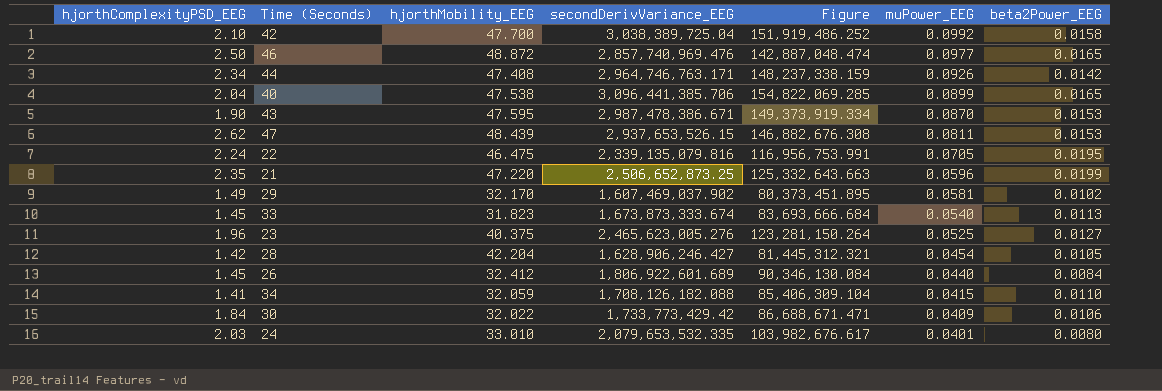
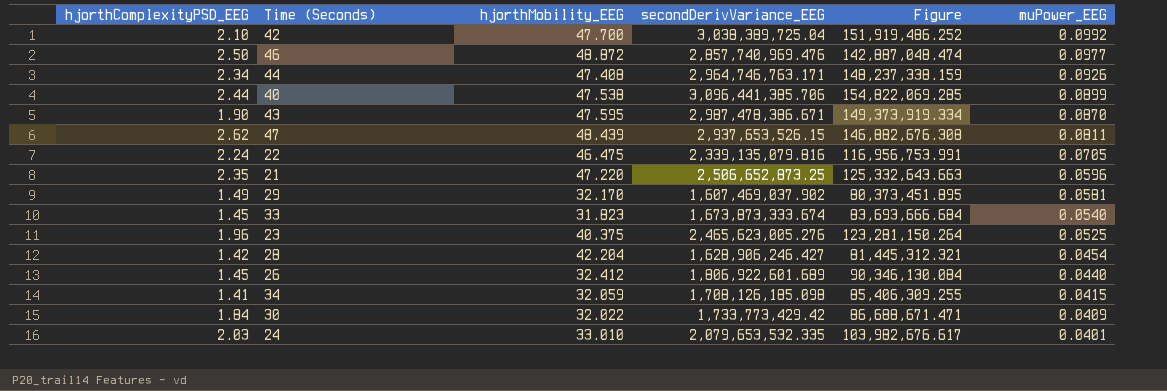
column beta2Power_EEG | position: 7 -> none
40 | hjorthComplexityPSD_EEG: 2.04 -> 2.44
34 | secondDerivVariance_EEG: 1,708,126,182.088 -> 1,708,126,185.098
34 | Figure: 85,406,309.104 -> 85,406,309.255

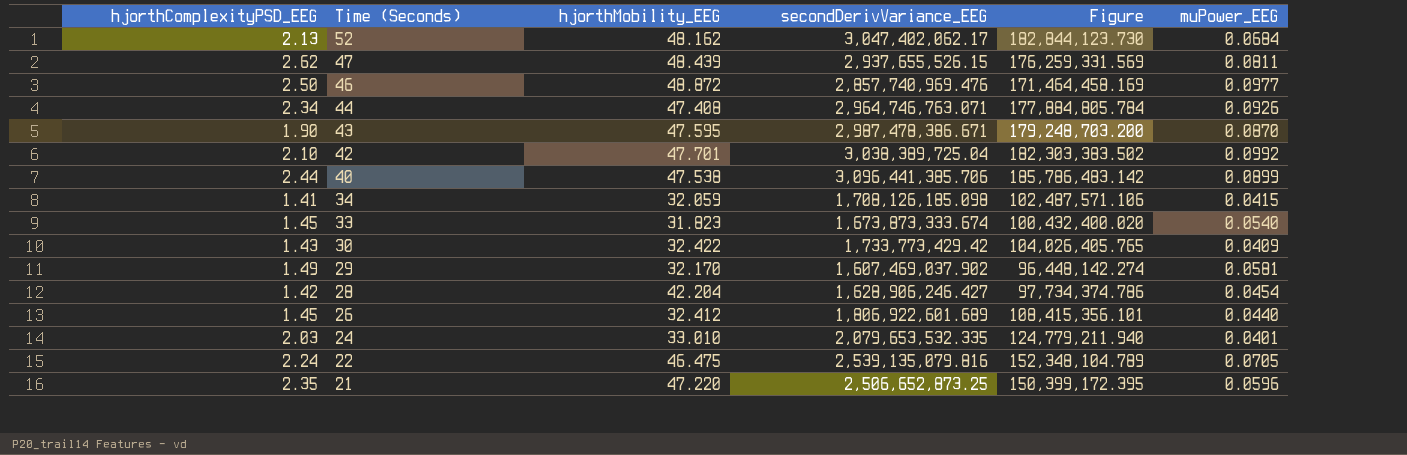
row order: muPower_EEG descending -> Time (Seconds) descending
column Figure | formula: [secondDerivVariance_EEG] * 0.05 -> [secondDerivVariance_EEG] * 0.06
row 23: 1.96 | 40.375 | 2,465,623,005.276 | 123,281,150.264 | 0.0525 -> none
row 52: none -> 2.13 | 48.162 | 3,047,402,062.17 | 182,844,123.730 | 0.0684
47 | secondDerivVariance_EEG: 2,937,653,526.15 -> 2,937,655,526.15
44 | secondDerivVariance_EEG: 2,964,746,763.171 -> 2,964,746,763.071
42 | hjorthMobility_EEG: 47.700 -> 47.701
30 | hjorthComplexityPSD_EEG: 1.84 -> 1.43
30 | hjorthMobility_EEG: 32.022 -> 32.422
22 | secondDerivVariance_EEG: 2,339,135,079.816 -> 2,539,135,079.816

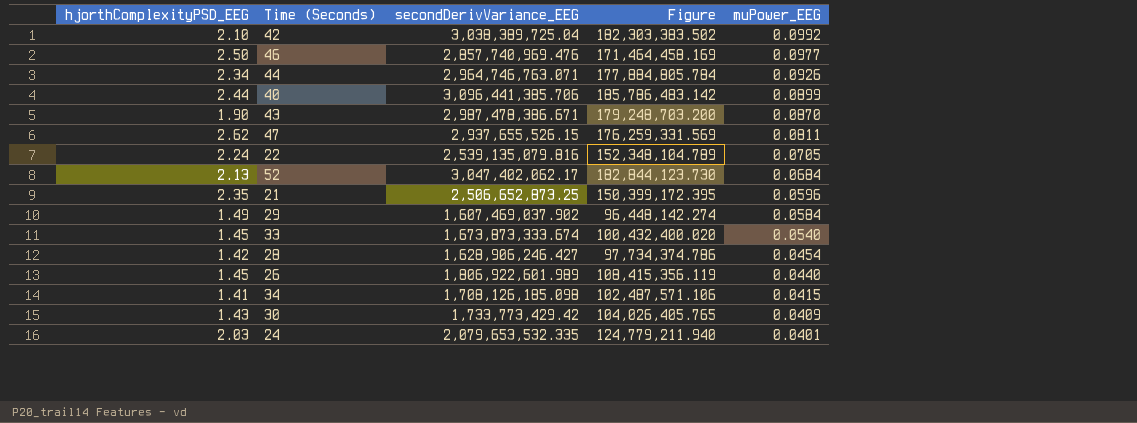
row order: Time (Seconds) descending -> muPower_EEG descending
column hjorthMobility_EEG | position: 3 -> none
29 | muPower_EEG: 0.0581 -> 0.0584
26 | secondDerivVariance_EEG: 1,806,922,601.689 -> 1,806,922,601.989
26 | Figure: 108,415,356.101 -> 108,415,356.119

